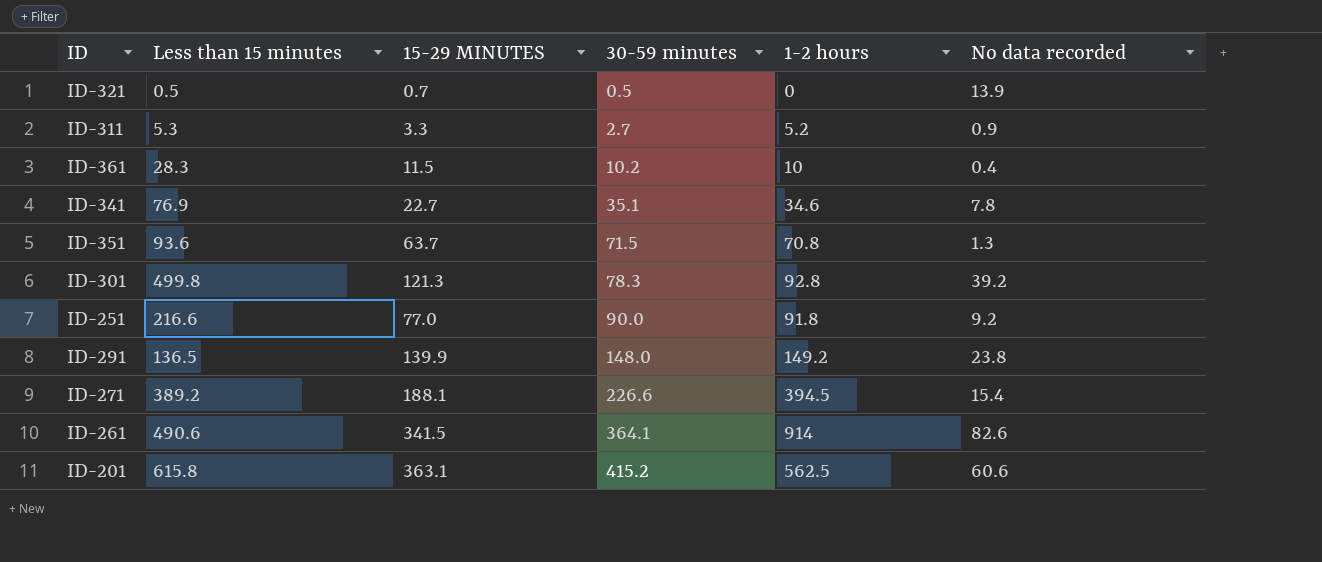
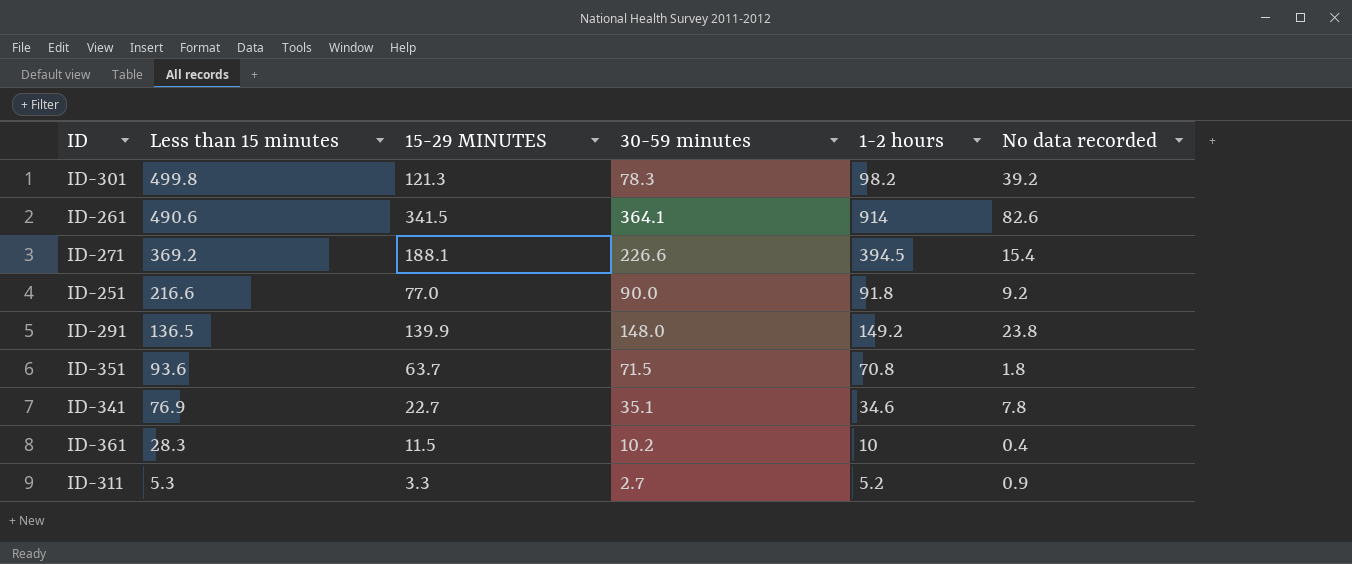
row order: 30-59 minutes ascending -> Less than 15 minutes descending
row ID-321: 0.5 | 0.7 | 0.5 | 0 | 13.9 -> none
row ID-201: 615.8 | 363.1 | 415.2 | 562.5 | 60.6 -> none
ID-301 | 1-2 hours: 92.8 -> 98.2
ID-271 | Less than 15 minutes: 389.2 -> 369.2
ID-351 | No data recorded: 1.3 -> 1.8

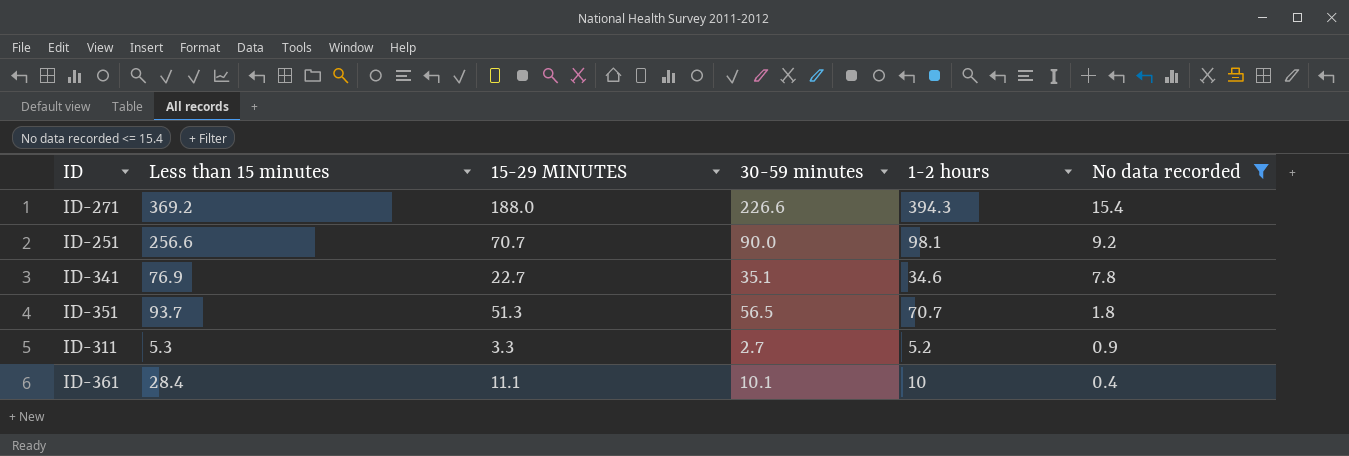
filter: none -> No data recorded <= 15.4
row order: Less than 15 minutes descending -> No data recorded descending
ID-271 | 15-29 MINUTES: 188.1 -> 188.0
ID-271 | 1-2 hours: 394.5 -> 394.3
ID-251 | Less than 15 minutes: 216.6 -> 256.6
ID-251 | 15-29 MINUTES: 77.0 -> 70.7
ID-251 | 1-2 hours: 91.8 -> 98.1
ID-351 | Less than 15 minutes: 93.6 -> 93.7
ID-351 | 15-29 MINUTES: 63.7 -> 51.3
ID-351 | 30-59 minutes: 71.5 -> 56.5
ID-351 | 1-2 hours: 70.8 -> 70.7
ID-361 | Less than 15 minutes: 28.3 -> 28.4
ID-361 | 15-29 MINUTES: 11.5 -> 11.1
ID-361 | 30-59 minutes: 10.2 -> 10.1

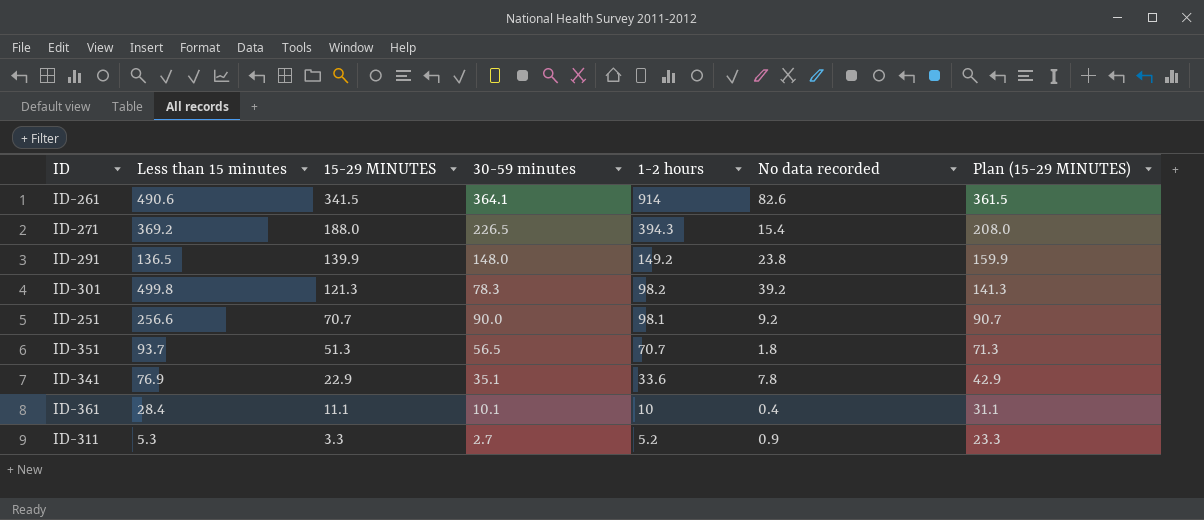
filter: No data recorded <= 15.4 -> none
row order: No data recorded descending -> 15-29 MINUTES descending
column Plan (15-29 MINUTES) | formula: none -> [15-29 MINUTES] + 20
ID-271 | 30-59 minutes: 226.6 -> 226.5
ID-341 | 15-29 MINUTES: 22.7 -> 22.9
ID-341 | 1-2 hours: 34.6 -> 33.6

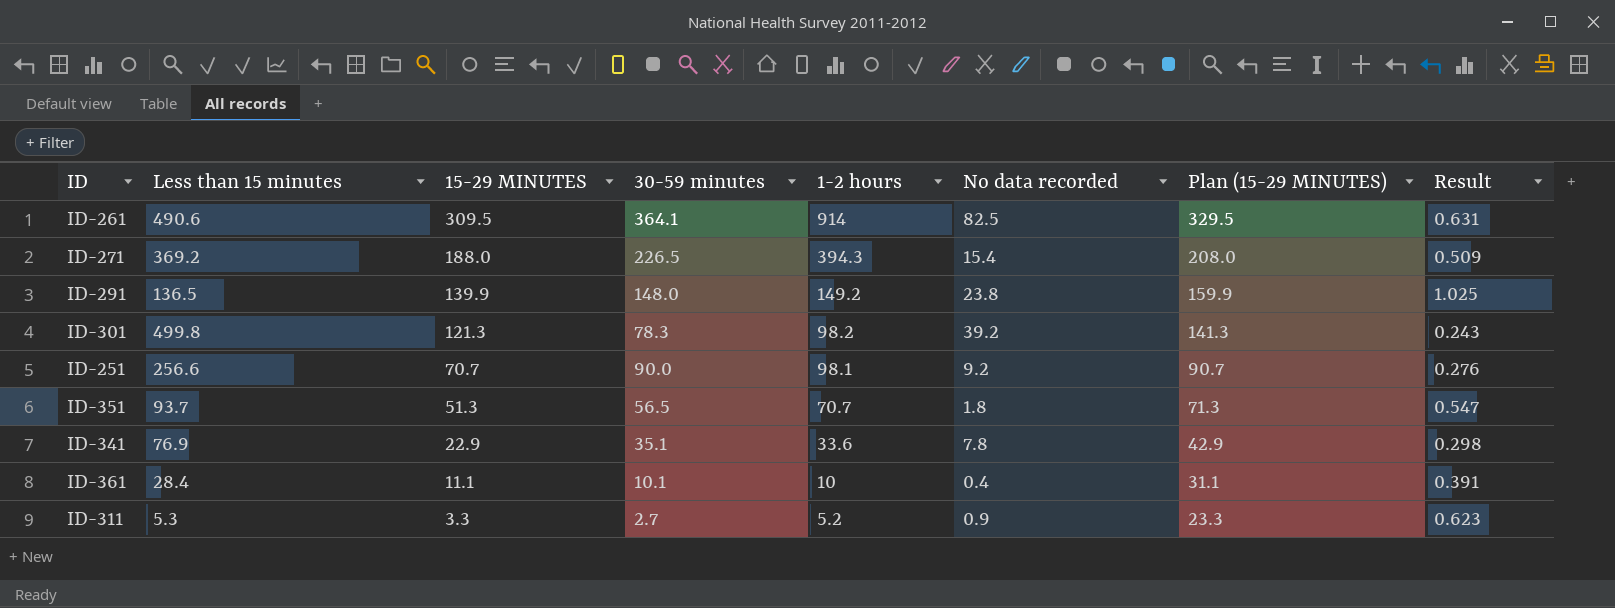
column Result | formula: none -> [15-29 MINUTES] / [Less than 15 minutes]
ID-261 | 15-29 MINUTES: 341.5 -> 309.5
ID-261 | No data recorded: 82.6 -> 82.5
ID-261 | Plan (15-29 MINUTES): 361.5 -> 329.5

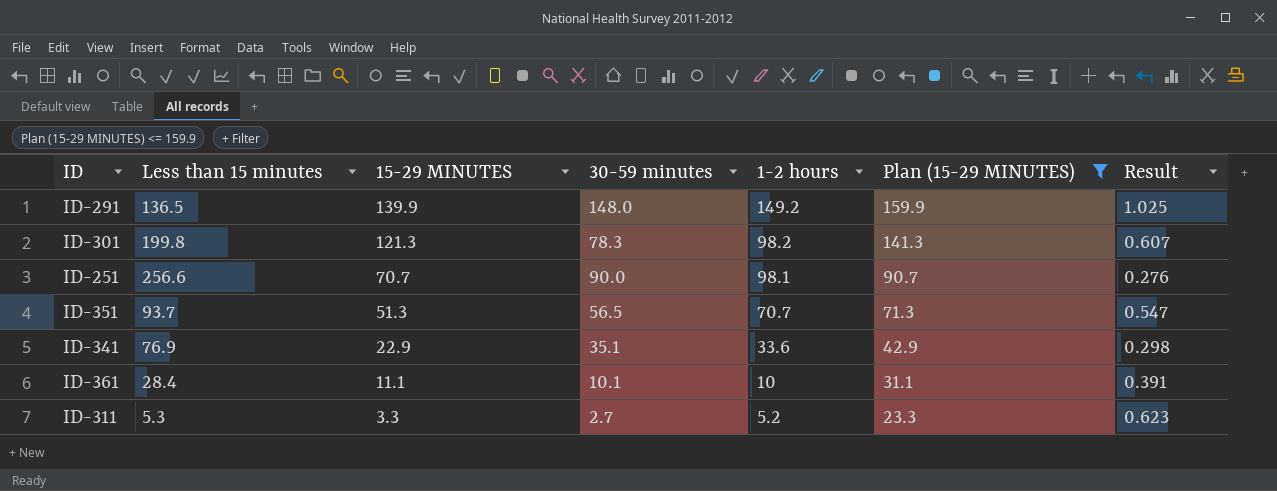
filter: none -> Plan (15-29 MINUTES) <= 159.9
column No data recorded | position: 6 -> none
ID-301 | Less than 15 minutes: 499.8 -> 199.8
ID-301 | Result: 0.243 -> 0.607

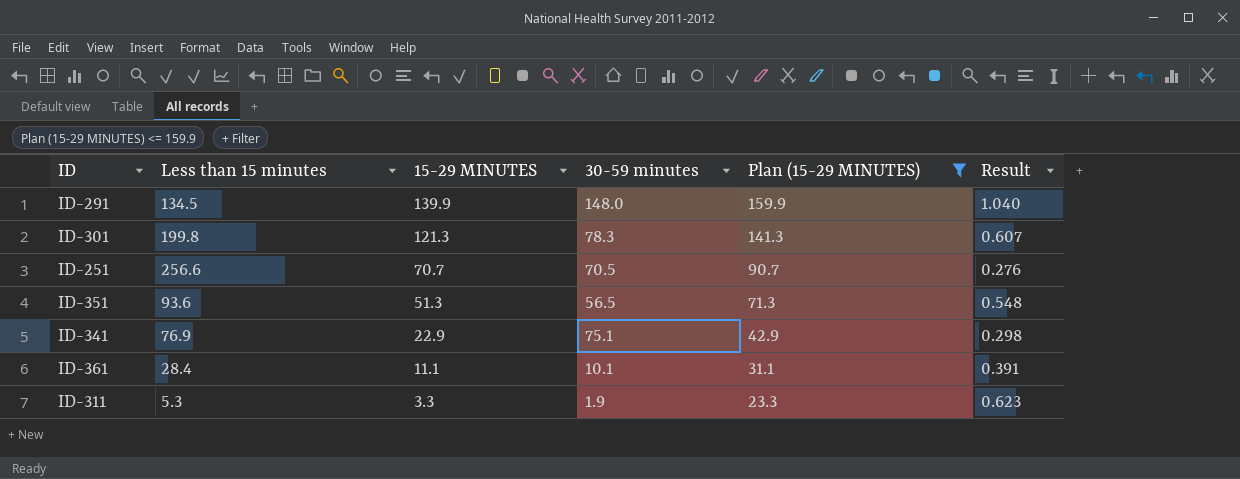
column 1-2 hours | position: 5 -> none
ID-291 | Less than 15 minutes: 136.5 -> 134.5
ID-291 | Result: 1.025 -> 1.040
ID-251 | 30-59 minutes: 90.0 -> 70.5
ID-351 | Less than 15 minutes: 93.7 -> 93.6
ID-351 | Result: 0.547 -> 0.548
ID-341 | 30-59 minutes: 35.1 -> 75.1
ID-311 | 30-59 minutes: 2.7 -> 1.9

